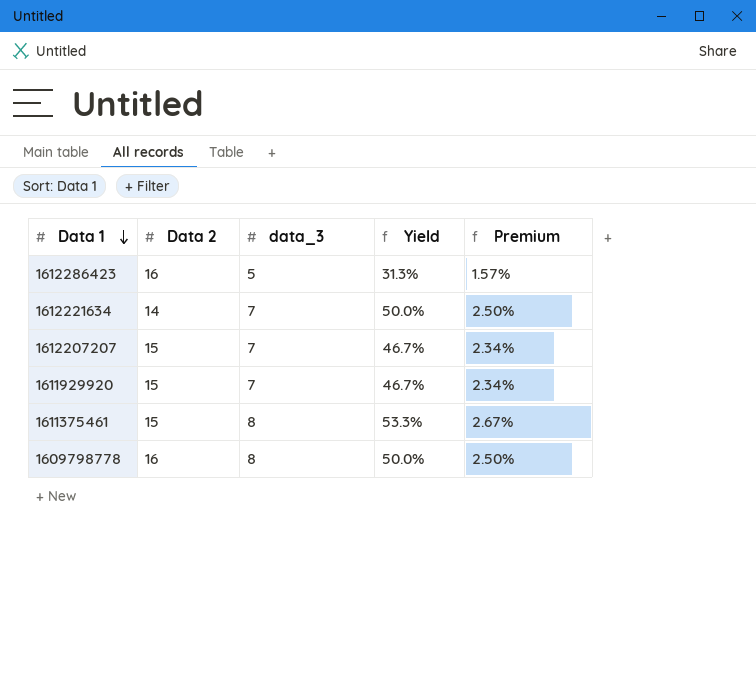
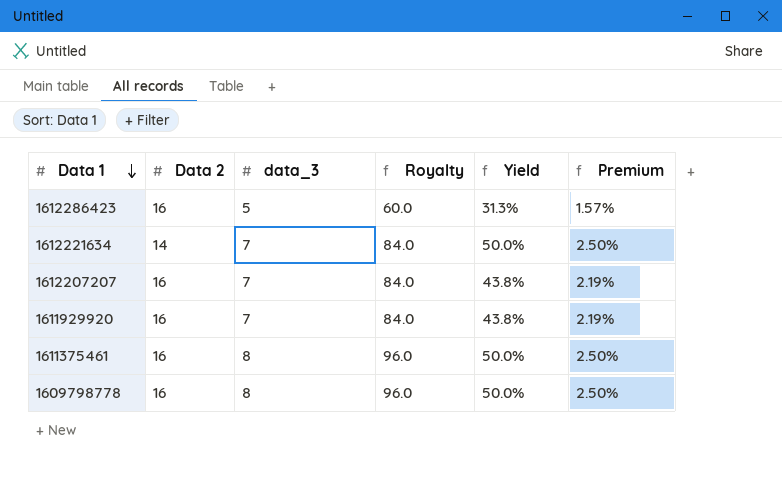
column Royalty | formula: none -> [data_3] * 12
1612207207 | Data 2: 15 -> 16
1612207207 | Yield: 46.7% -> 43.8%
1612207207 | Premium: 2.34% -> 2.19%
1611929920 | Data 2: 15 -> 16
1611929920 | Yield: 46.7% -> 43.8%
1611929920 | Premium: 2.34% -> 2.19%
1611375461 | Data 2: 15 -> 16
1611375461 | Yield: 53.3% -> 50.0%
1611375461 | Premium: 2.67% -> 2.50%

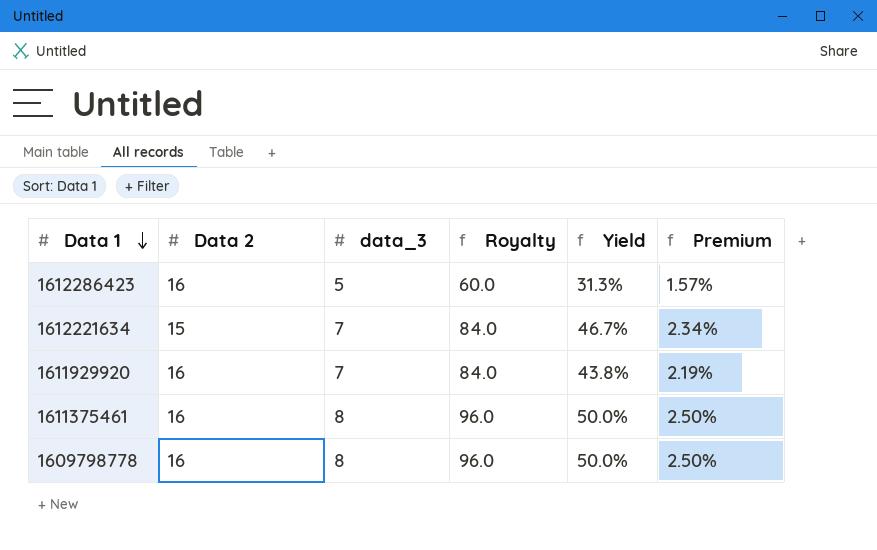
row 1612207207: 16 | 7 | 84.0 | 43.8% | 2.19% -> none
1612221634 | Data 2: 14 -> 15
1612221634 | Yield: 50.0% -> 46.7%
1612221634 | Premium: 2.50% -> 2.34%

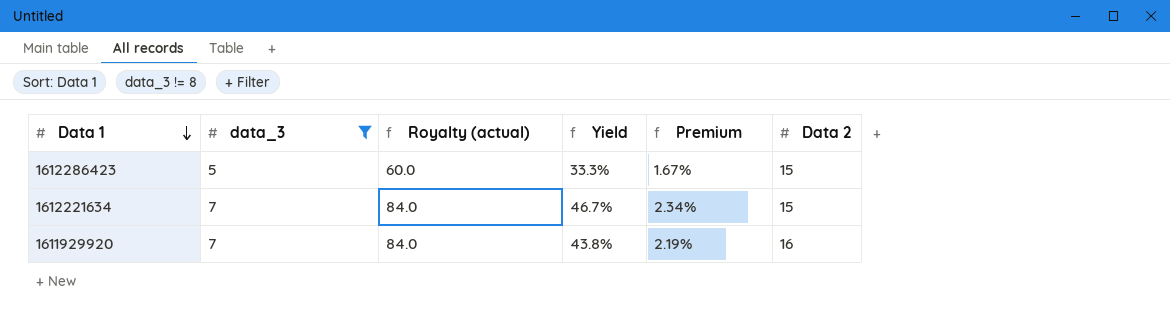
filter: none -> data_3 != 8
column name: Royalty -> Royalty (actual)
column Data 2 | position: 2 -> 6
1612286423 | Yield: 31.3% -> 33.3%
1612286423 | Premium: 1.57% -> 1.67%
1612286423 | Data 2: 16 -> 15

